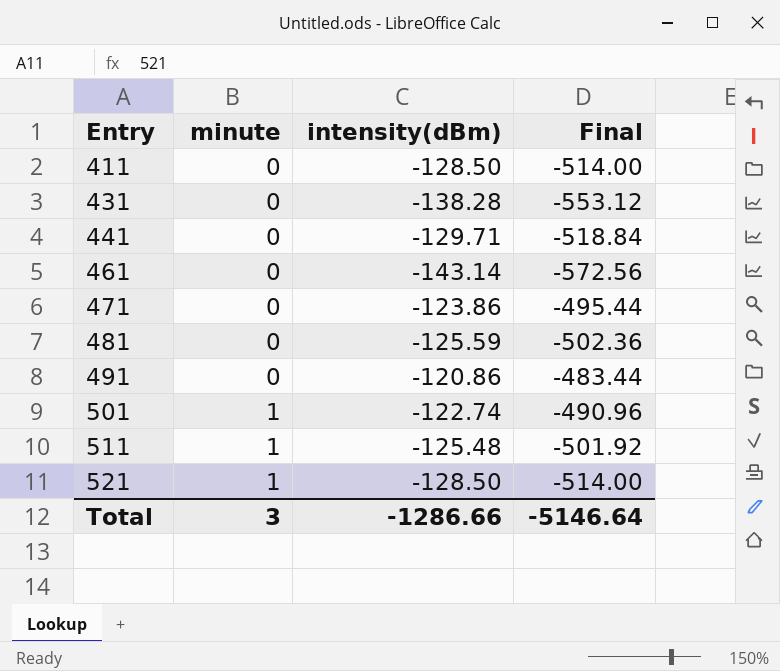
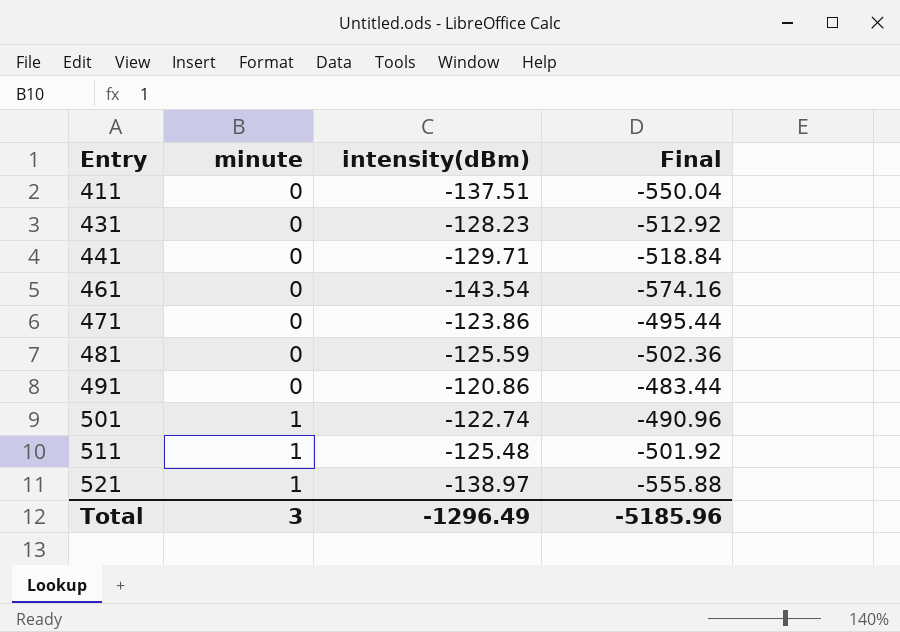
411 | intensity(dBm): -128.50 -> -137.51
411 | Final: -514.00 -> -550.04
431 | intensity(dBm): -138.28 -> -128.23
431 | Final: -553.12 -> -512.92
461 | intensity(dBm): -143.14 -> -143.54
461 | Final: -572.56 -> -574.16
521 | intensity(dBm): -128.50 -> -138.97
521 | Final: -514.00 -> -555.88
Total | intensity(dBm): -1286.66 -> -1296.49
Total | Final: -5146.64 -> -5185.96

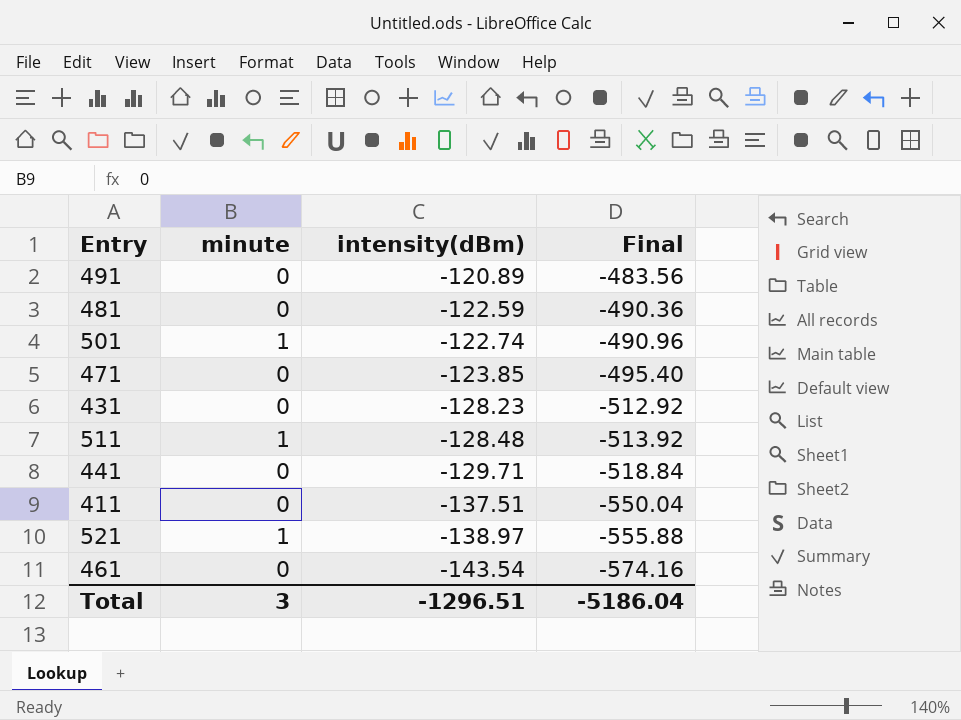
row order: Entry ascending -> intensity(dBm) descending
491 | intensity(dBm): -120.86 -> -120.89
491 | Final: -483.44 -> -483.56
481 | intensity(dBm): -125.59 -> -122.59
481 | Final: -502.36 -> -490.36
471 | intensity(dBm): -123.86 -> -123.85
471 | Final: -495.44 -> -495.40
511 | intensity(dBm): -125.48 -> -128.48
511 | Final: -501.92 -> -513.92
Total | intensity(dBm): -1296.49 -> -1296.51
Total | Final: -5185.96 -> -5186.04

